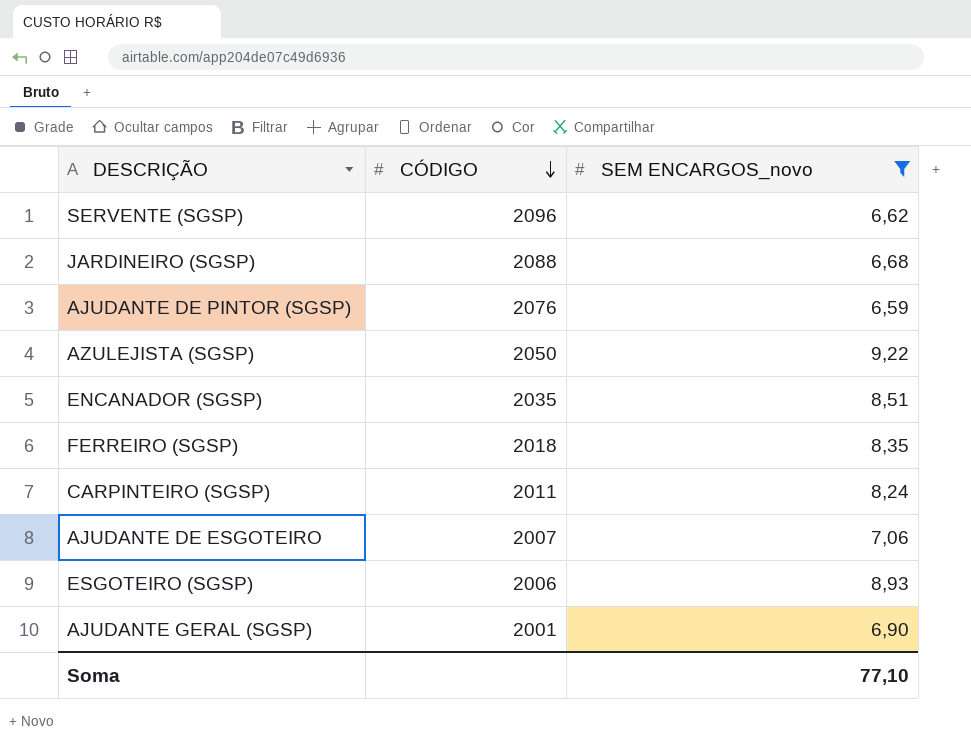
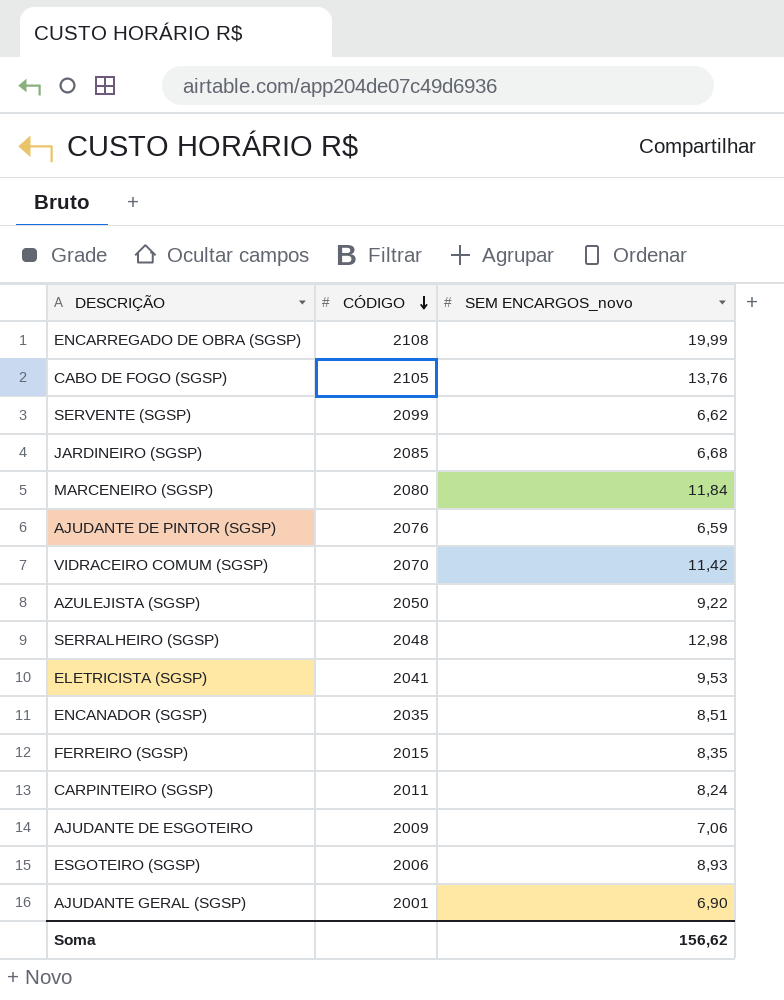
filter: SEM ENCARGOS_novo <= 9,22 -> none
SERVENTE (SGSP) | CÓDIGO: 2096 -> 2099
JARDINEIRO (SGSP) | CÓDIGO: 2088 -> 2085
FERREIRO (SGSP) | CÓDIGO: 2018 -> 2015
AJUDANTE DE ESGOTEIRO | CÓDIGO: 2007 -> 2009
Soma | SEM ENCARGOS_novo: 77,10 -> 156,62

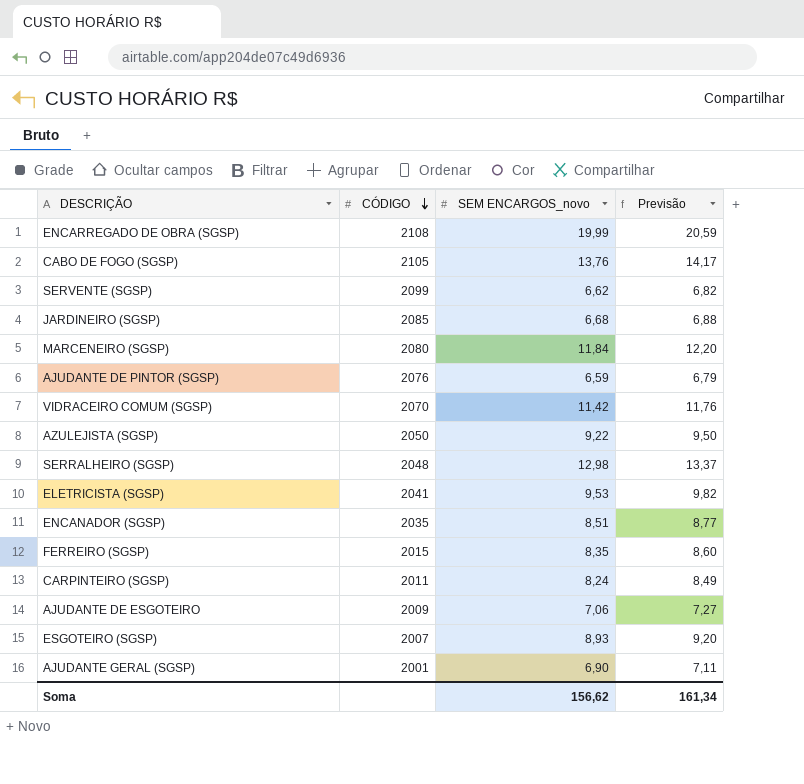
column Previsão | formula: none -> [SEM ENCARGOS_novo] * 1,03
ESGOTEIRO (SGSP) | CÓDIGO: 2006 -> 2007

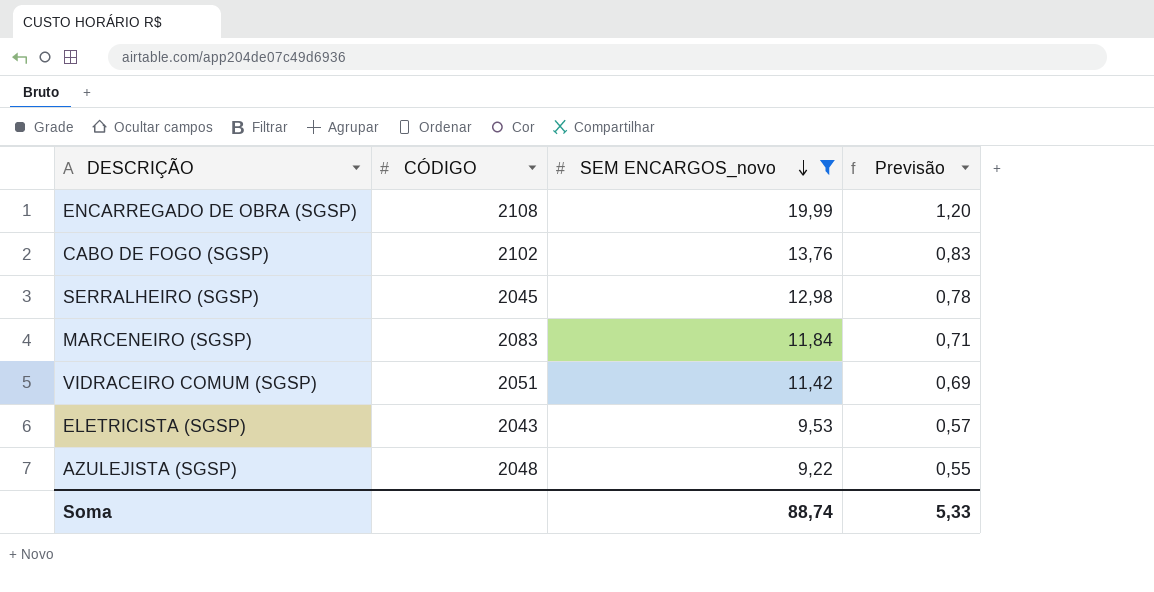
filter: none -> SEM ENCARGOS_novo >= 9,22
row order: CÓDIGO descending -> SEM ENCARGOS_novo descending
column Previsão | formula: [SEM ENCARGOS_novo] * 1,03 -> [SEM ENCARGOS_novo] * 0,06
CABO DE FOGO (SGSP) | CÓDIGO: 2105 -> 2102
SERRALHEIRO (SGSP) | CÓDIGO: 2048 -> 2045
MARCENEIRO (SGSP) | CÓDIGO: 2080 -> 2083
VIDRACEIRO COMUM (SGSP) | CÓDIGO: 2070 -> 2051
ELETRICISTA (SGSP) | CÓDIGO: 2041 -> 2043
AZULEJISTA (SGSP) | CÓDIGO: 2050 -> 2048
Soma | SEM ENCARGOS_novo: 156,62 -> 88,74
Soma | Previsão: 161,34 -> 5,33

